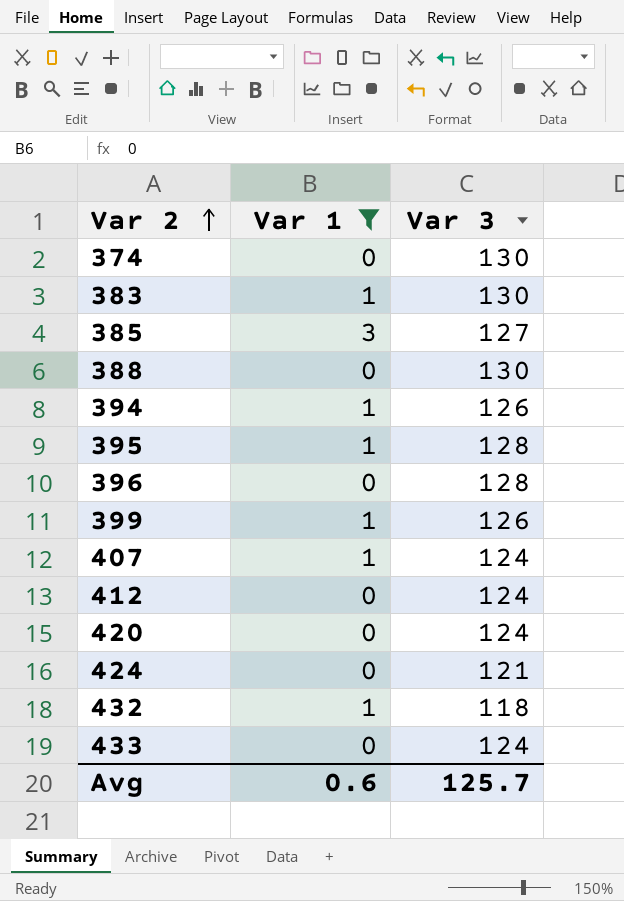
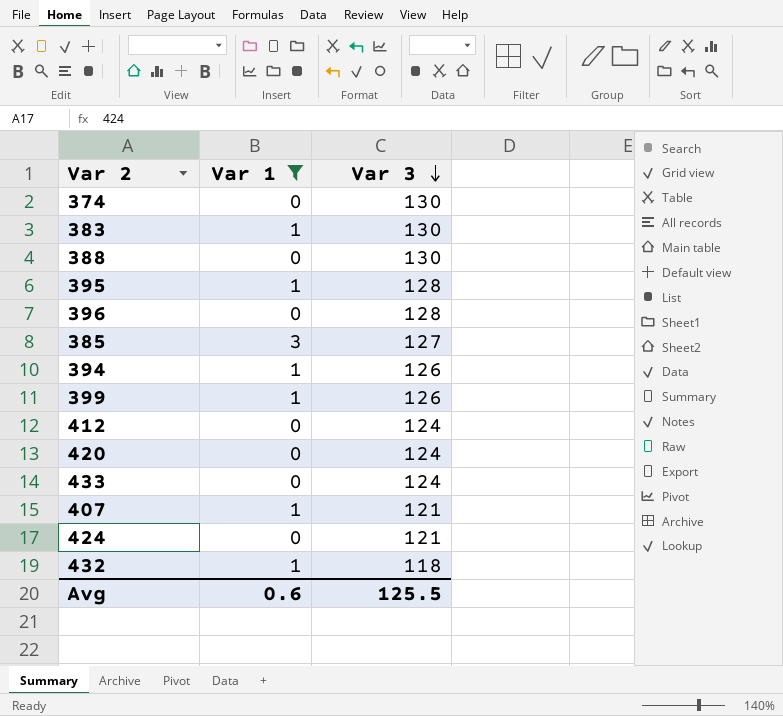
row order: Var 2 ascending -> Var 3 descending
407 | Var 3: 124 -> 121
Avg | Var 3: 125.7 -> 125.5

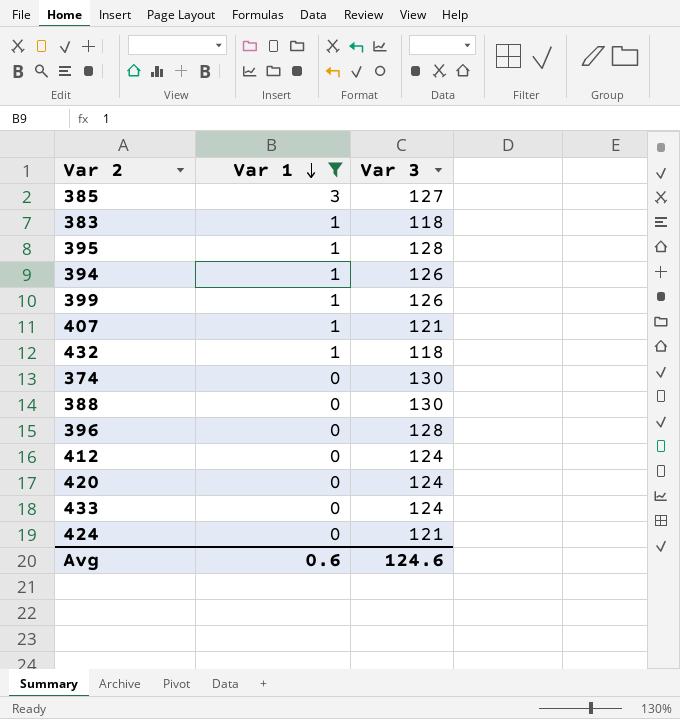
row order: Var 3 descending -> Var 1 descending
383 | Var 3: 130 -> 118
Avg | Var 3: 125.5 -> 124.6

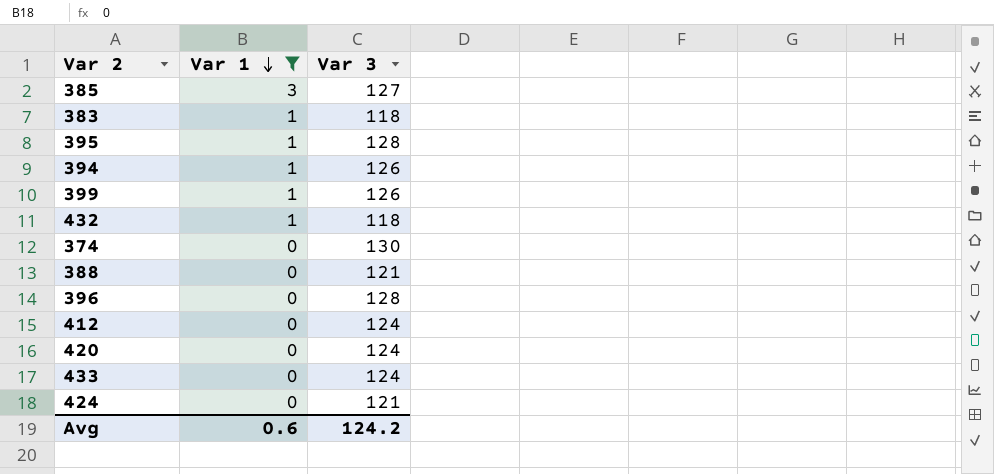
row 407: 1 | 121 -> none
388 | Var 3: 130 -> 121
Avg | Var 3: 124.6 -> 124.2

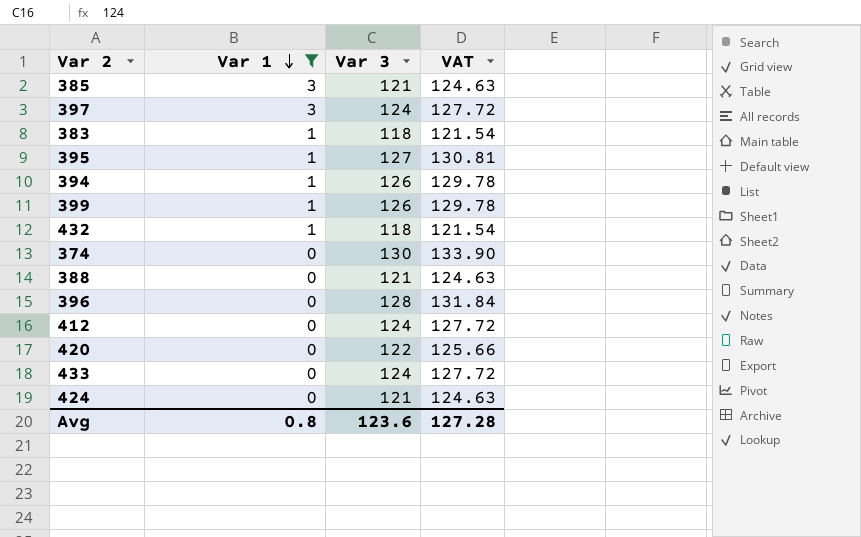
column VAT | formula: none -> [Var 3] * 1.03
385 | Var 3: 127 -> 121
row 397: none -> 3 | 124 | 127.72
395 | Var 3: 128 -> 127
420 | Var 3: 124 -> 122
Avg | Var 1: 0.6 -> 0.8
Avg | Var 3: 124.2 -> 123.6

